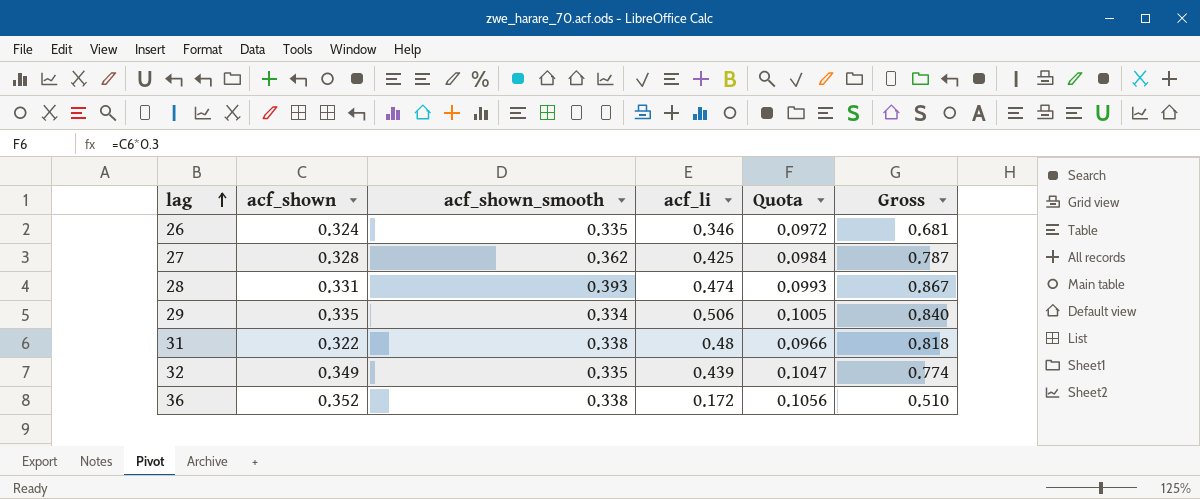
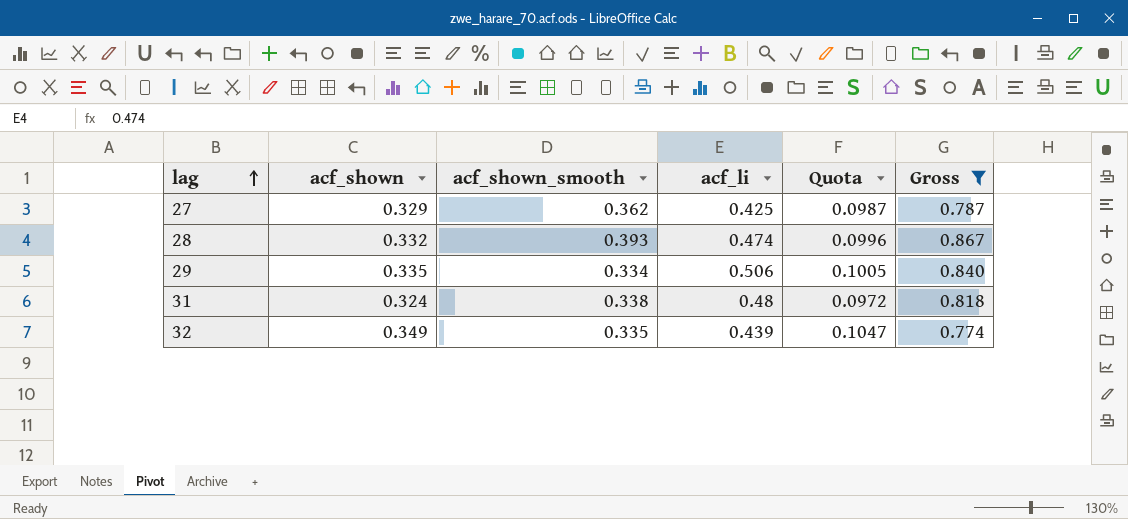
filter: none -> Gross >= 0.774
27 | acf_shown: 0.328 -> 0.329
27 | Quota: 0.0984 -> 0.0987
28 | acf_shown: 0.331 -> 0.332
28 | Quota: 0.0993 -> 0.0996
31 | acf_shown: 0.322 -> 0.324
31 | Quota: 0.0966 -> 0.0972

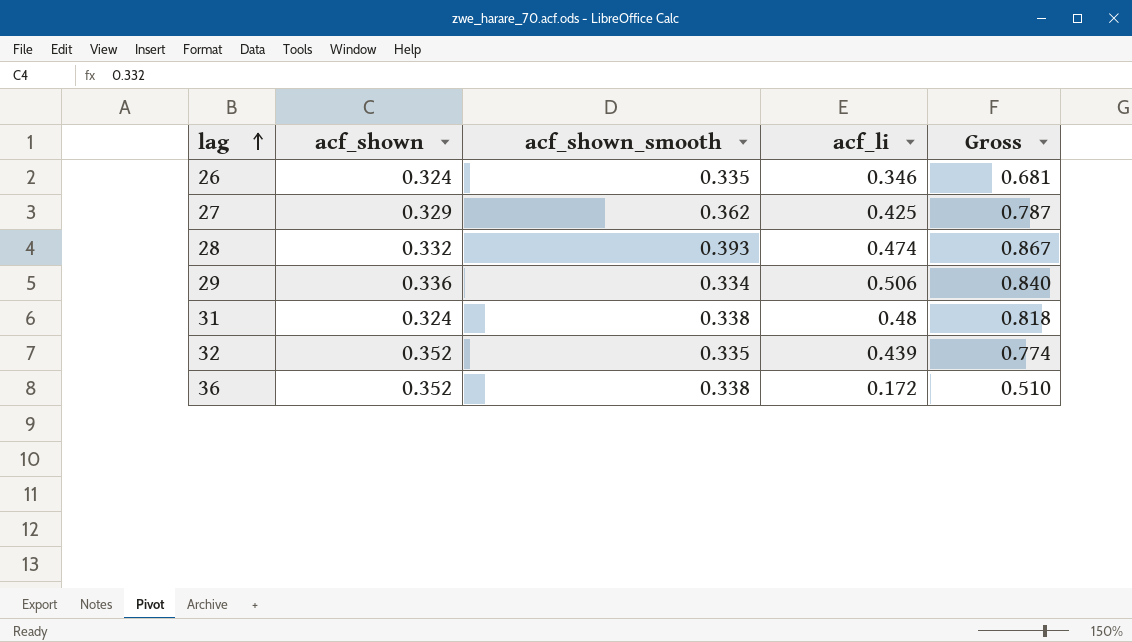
filter: Gross >= 0.774 -> none
column Quota | formula: [acf_shown] * 0.3 -> none
29 | acf_shown: 0.335 -> 0.336
32 | acf_shown: 0.349 -> 0.352

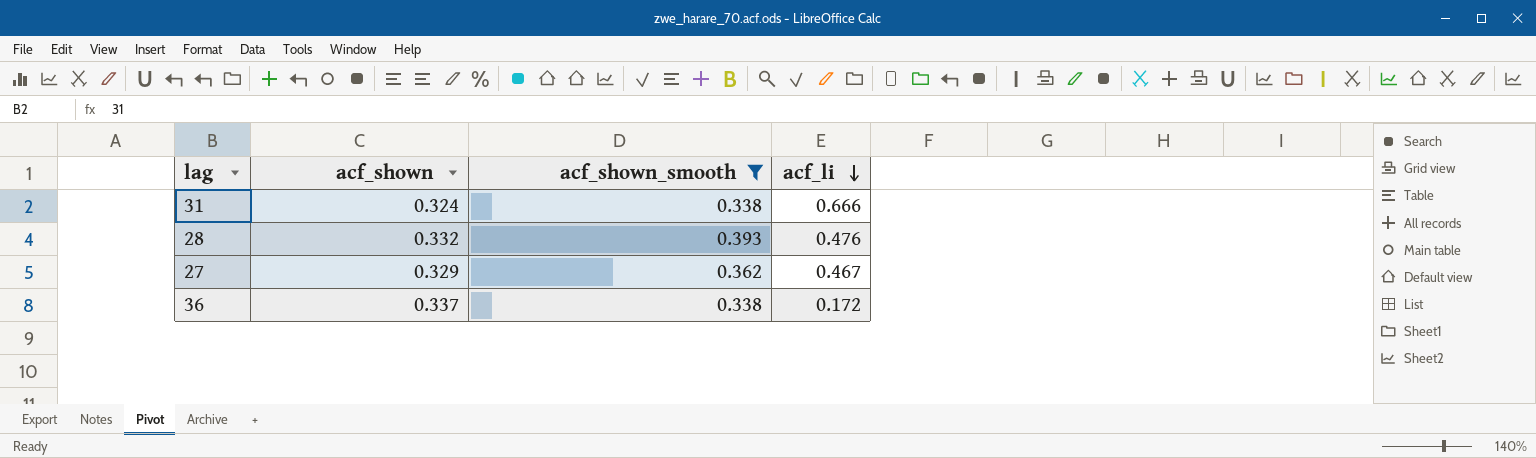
filter: none -> acf_shown_smooth >= 0.338
row order: lag ascending -> acf_li descending
column Gross | formula: [acf_shown_smooth] + [acf_li] -> none
31 | acf_li: 0.48 -> 0.666
28 | acf_li: 0.474 -> 0.476
27 | acf_li: 0.425 -> 0.467
36 | acf_shown: 0.352 -> 0.337

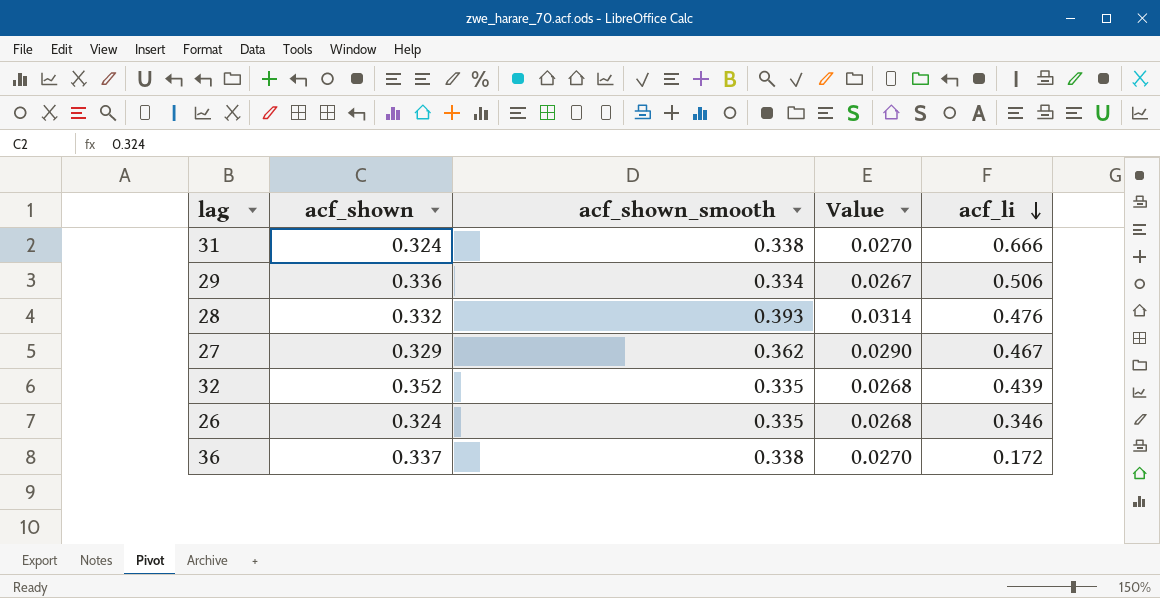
filter: acf_shown_smooth >= 0.338 -> none
column Value | formula: none -> [acf_shown_smooth] * 0.08

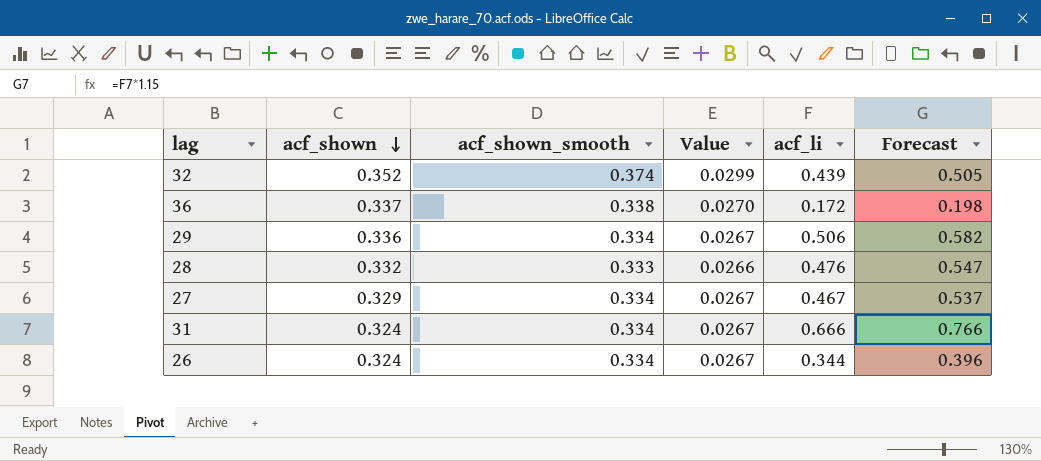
row order: acf_li descending -> acf_shown descending
column Forecast | formula: none -> [acf_li] * 1.15
32 | acf_shown_smooth: 0.335 -> 0.374
32 | Value: 0.0268 -> 0.0299
28 | acf_shown_smooth: 0.393 -> 0.333
28 | Value: 0.0314 -> 0.0266
27 | acf_shown_smooth: 0.362 -> 0.334
27 | Value: 0.0290 -> 0.0267
31 | acf_shown_smooth: 0.338 -> 0.334
31 | Value: 0.0270 -> 0.0267
26 | acf_shown_smooth: 0.335 -> 0.334
26 | Value: 0.0268 -> 0.0267
26 | acf_li: 0.346 -> 0.344

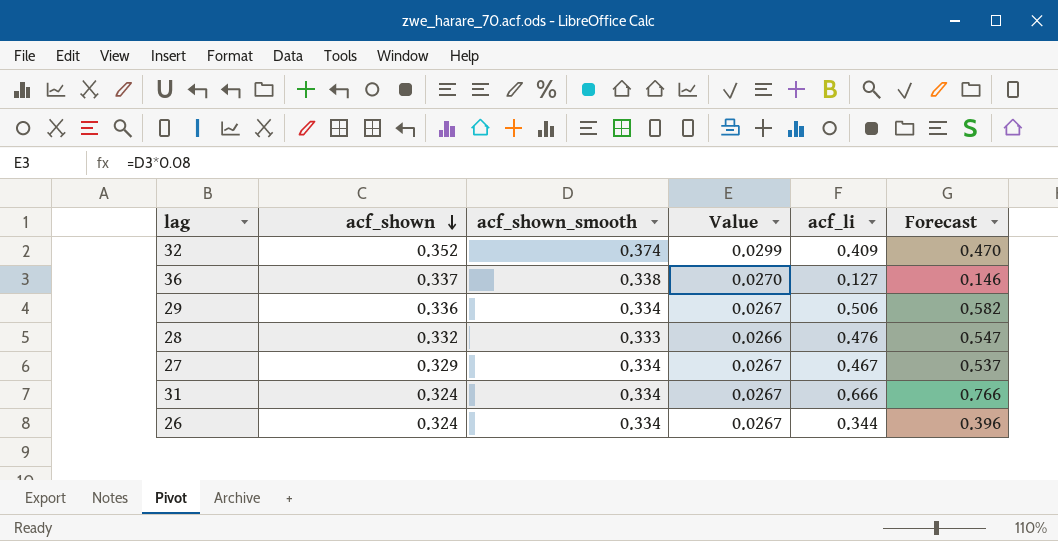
32 | acf_li: 0.439 -> 0.409
32 | Forecast: 0.505 -> 0.470
36 | acf_li: 0.172 -> 0.127
36 | Forecast: 0.198 -> 0.146

